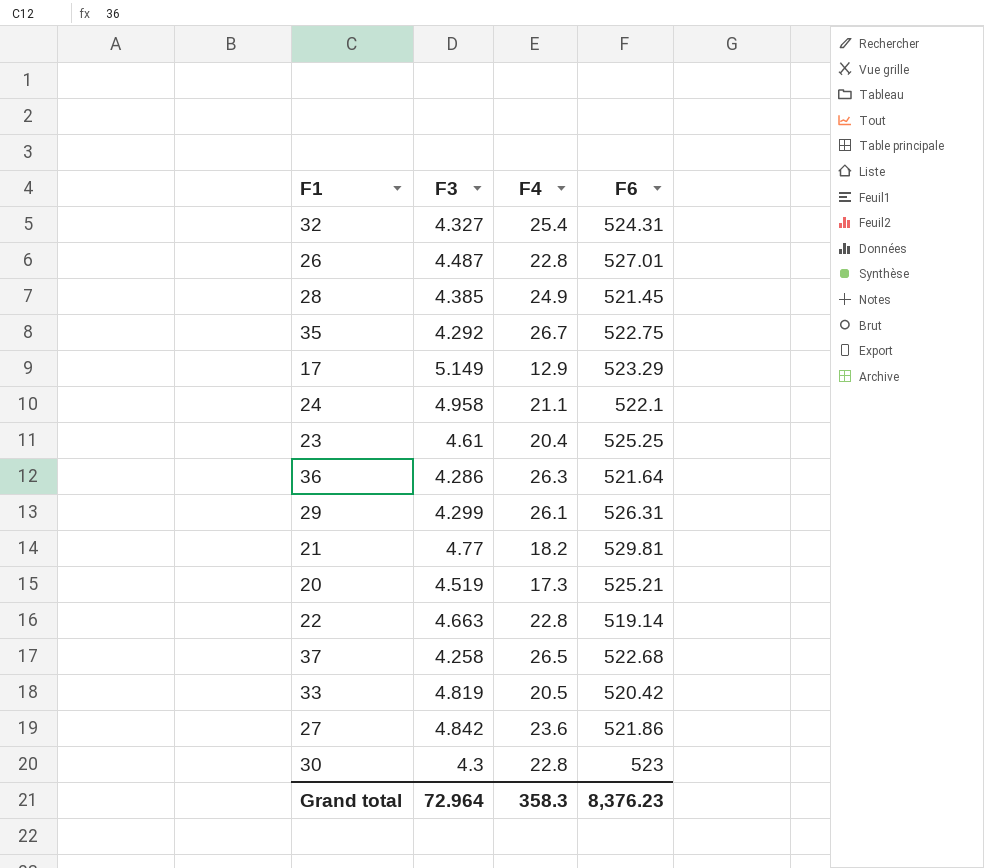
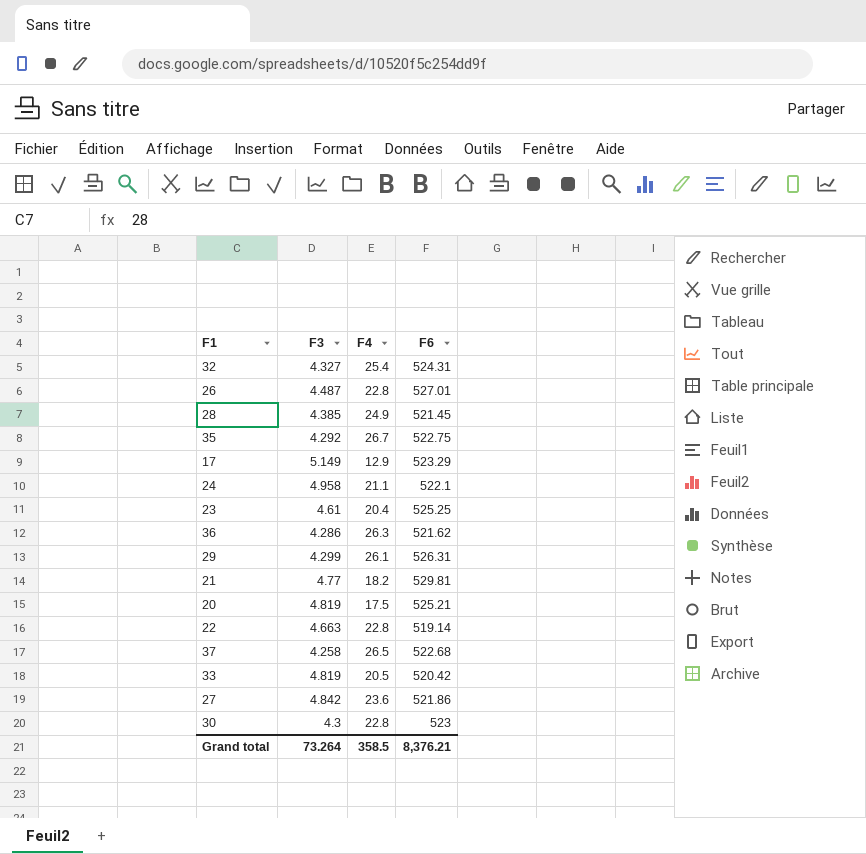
36 | F6: 521.64 -> 521.62
20 | F3: 4.519 -> 4.819
20 | F4: 17.3 -> 17.5
Grand total | F3: 72.964 -> 73.264
Grand total | F4: 358.3 -> 358.5
Grand total | F6: 8,376.23 -> 8,376.21

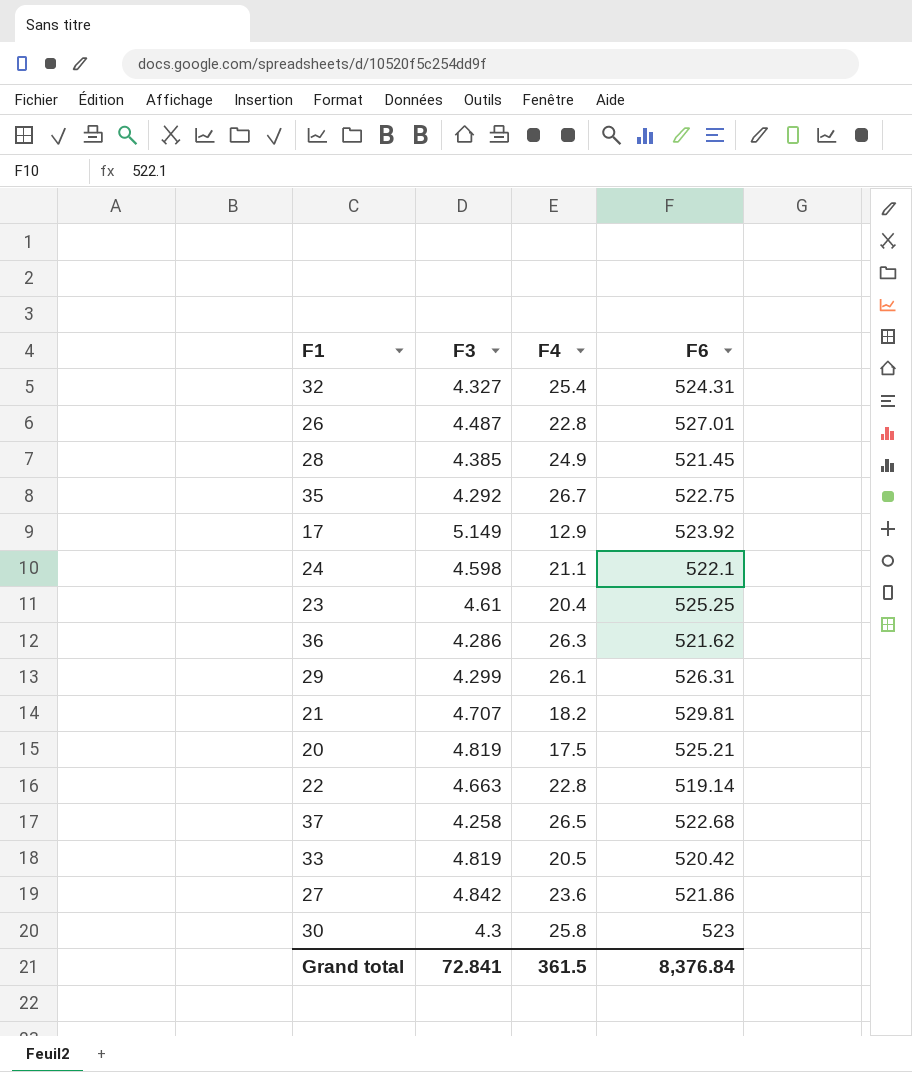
17 | F6: 523.29 -> 523.92
24 | F3: 4.958 -> 4.598
21 | F3: 4.77 -> 4.707
30 | F4: 22.8 -> 25.8
Grand total | F3: 73.264 -> 72.841
Grand total | F4: 358.5 -> 361.5
Grand total | F6: 8,376.21 -> 8,376.84

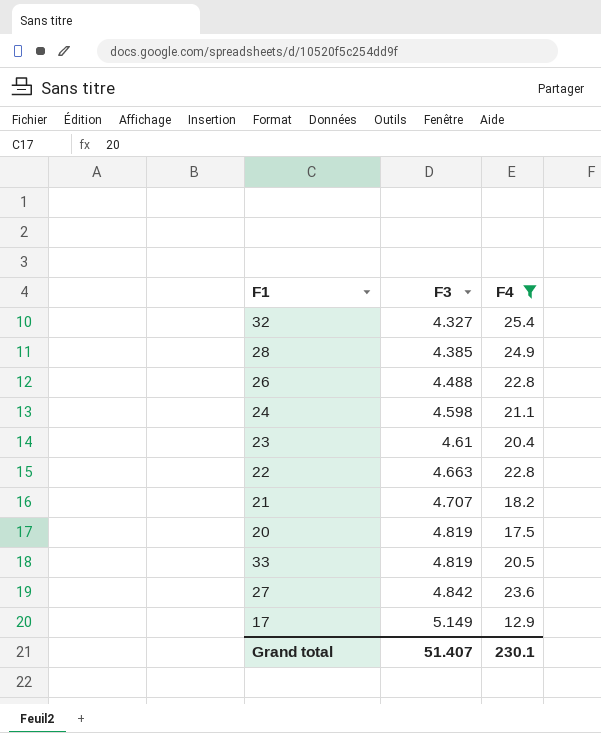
filter: none -> F4 <= 25.4
row order: none -> F3 ascending
column F6 | position: 4 -> none
26 | F3: 4.487 -> 4.488
Grand total | F3: 72.841 -> 51.407
Grand total | F4: 361.5 -> 230.1

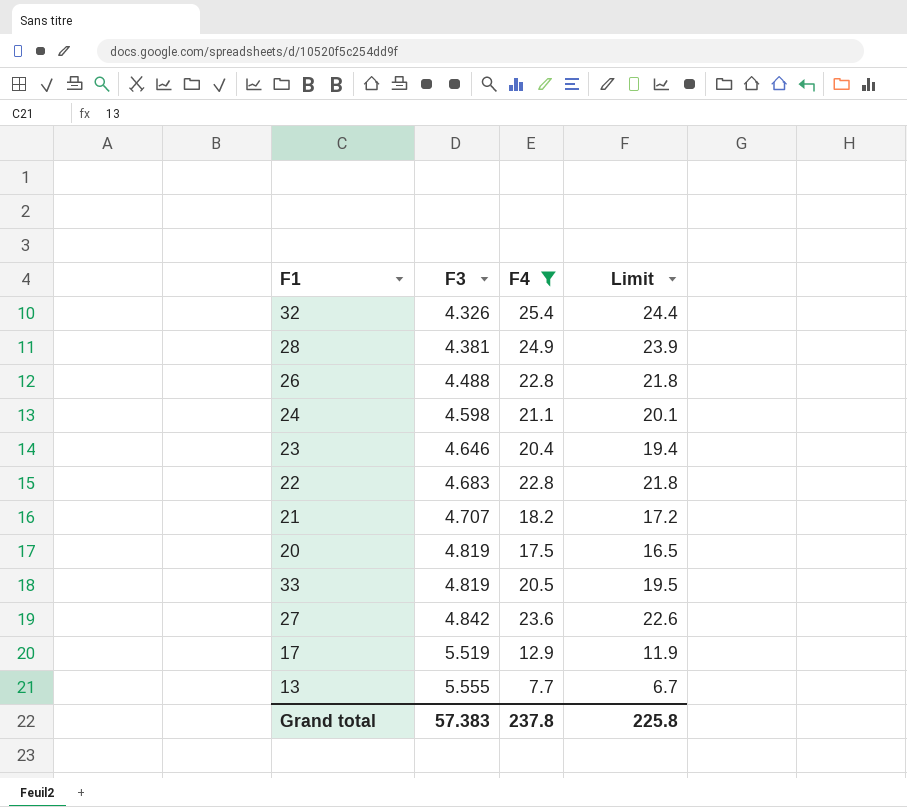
column Limit | formula: none -> [F4] - 1
32 | F3: 4.327 -> 4.326
28 | F3: 4.385 -> 4.381
23 | F3: 4.61 -> 4.646
22 | F3: 4.663 -> 4.683
17 | F3: 5.149 -> 5.519
row 13: none -> 5.555 | 7.7 | 6.7
Grand total | F3: 51.407 -> 57.383
Grand total | F4: 230.1 -> 237.8

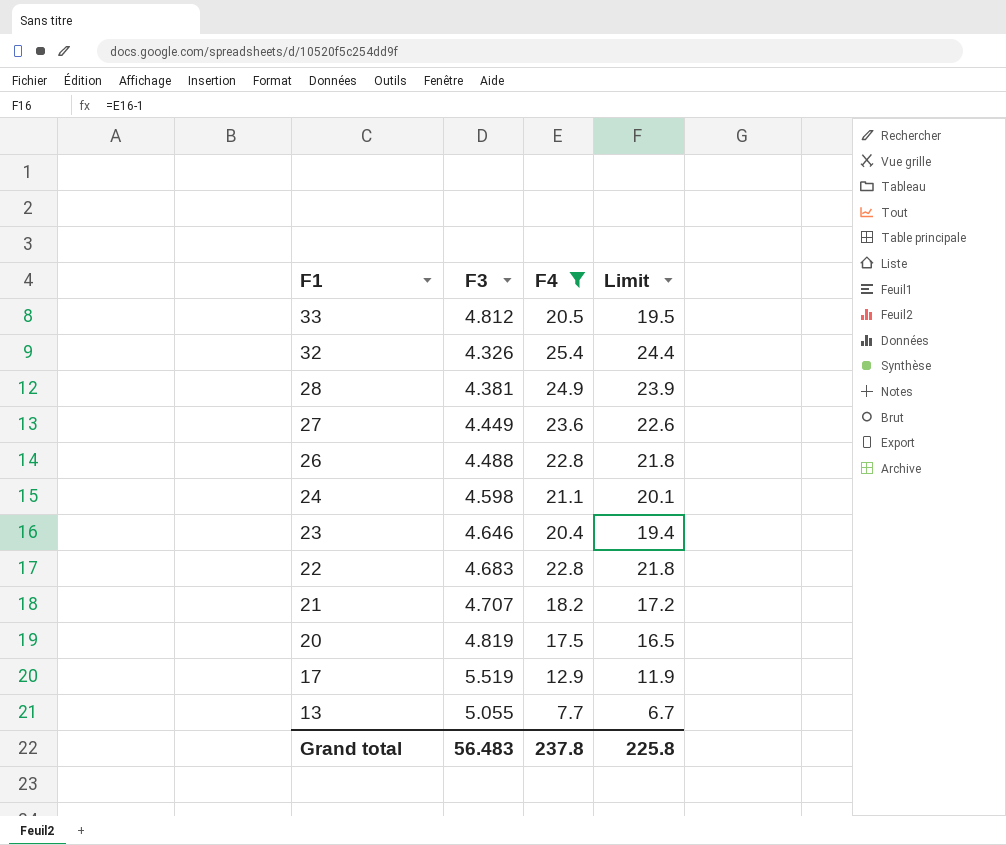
row order: F3 ascending -> F1 descending
33 | F3: 4.819 -> 4.812
27 | F3: 4.842 -> 4.449
13 | F3: 5.555 -> 5.055
Grand total | F3: 57.383 -> 56.483

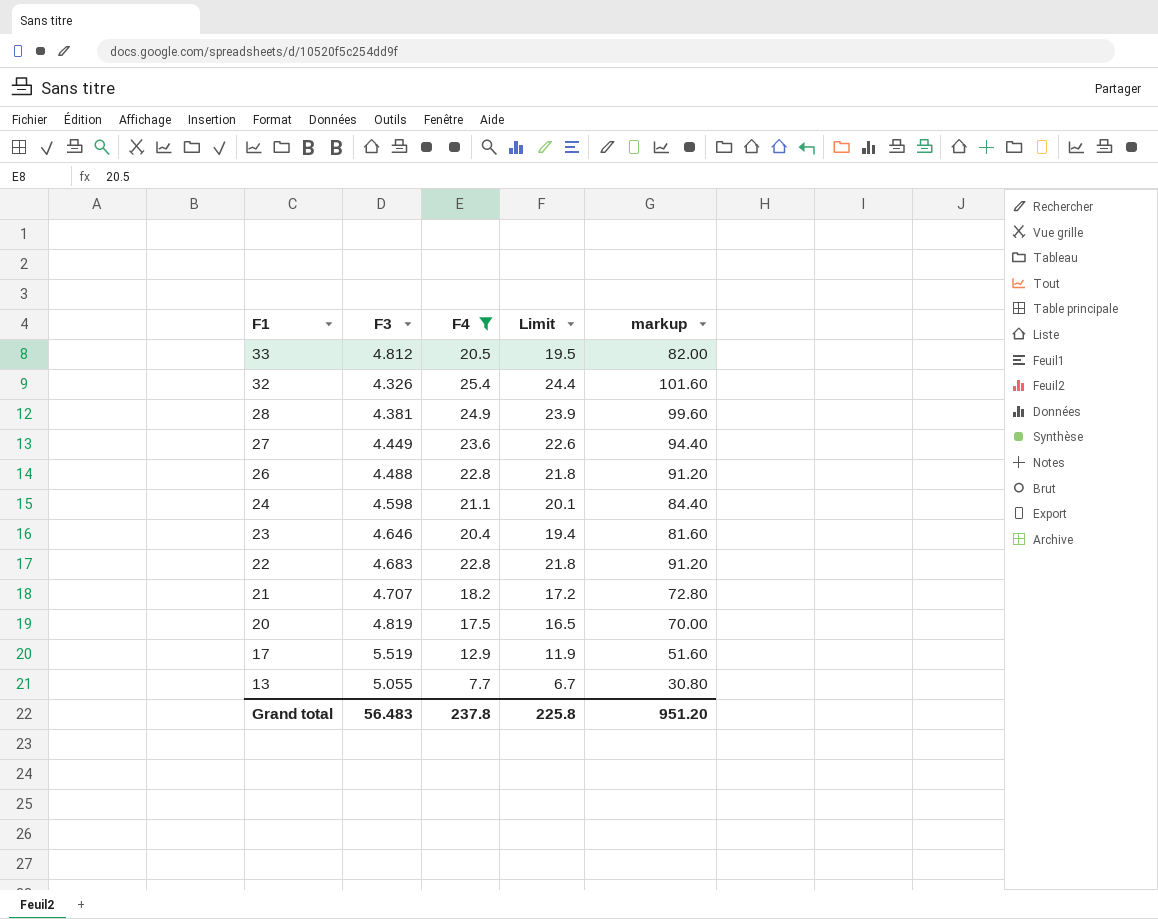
column markup | formula: none -> [F4] * 4

